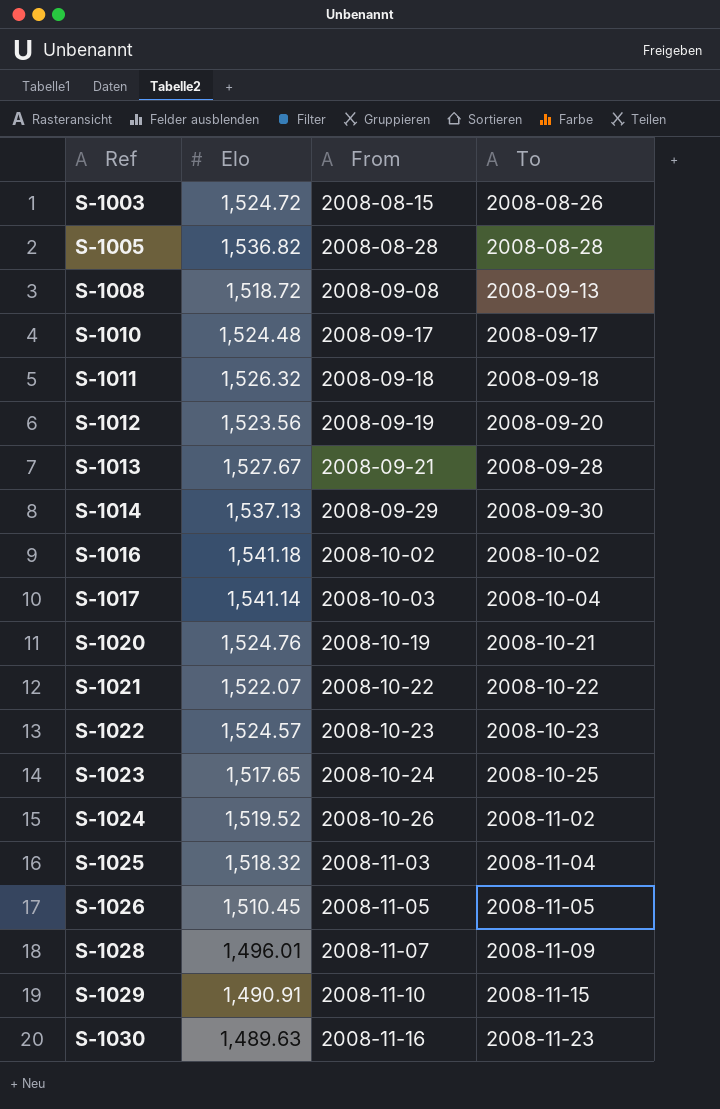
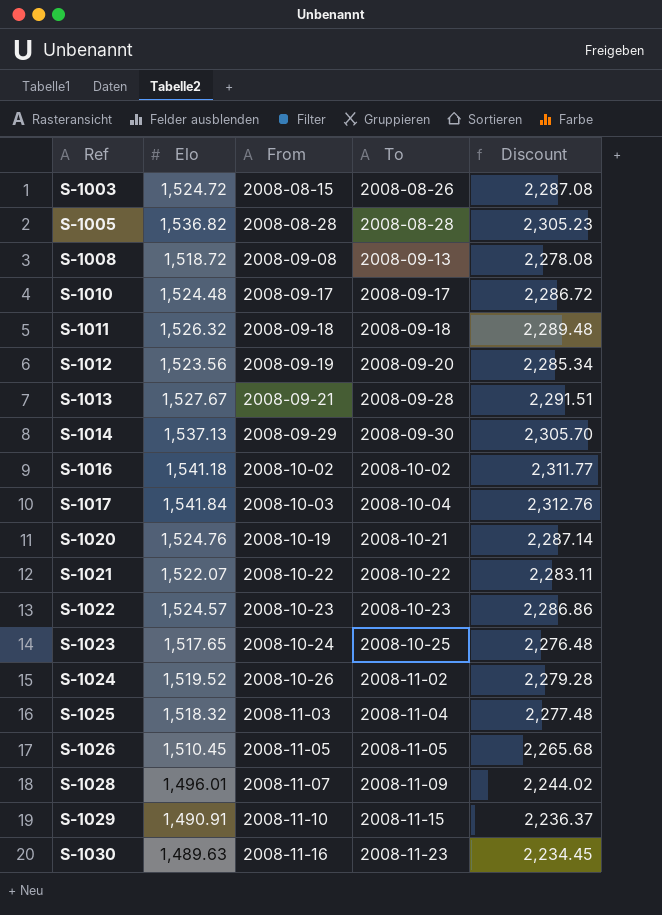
column Discount | formula: none -> [Elo] * 1.5
S-1017 | Elo: 1,541.14 -> 1,541.84

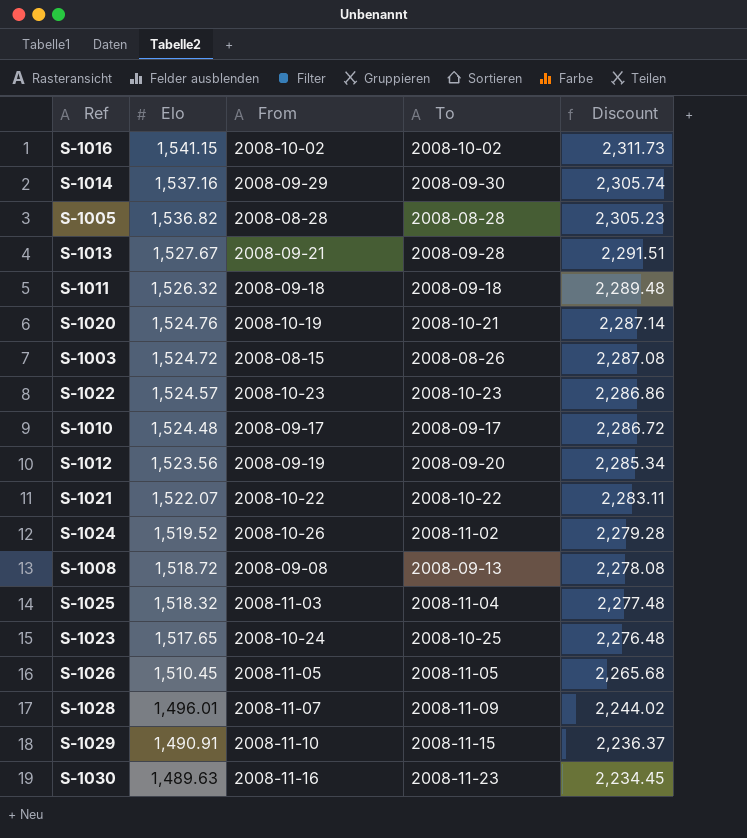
row order: Ref ascending -> Elo descending
row S-1017: 1,541.84 | 2008-10-03 | 2008-10-04 | 2,312.76 -> none
S-1016 | Elo: 1,541.18 -> 1,541.15
S-1016 | Discount: 2,311.77 -> 2,311.73
S-1014 | Elo: 1,537.13 -> 1,537.16
S-1014 | Discount: 2,305.70 -> 2,305.74

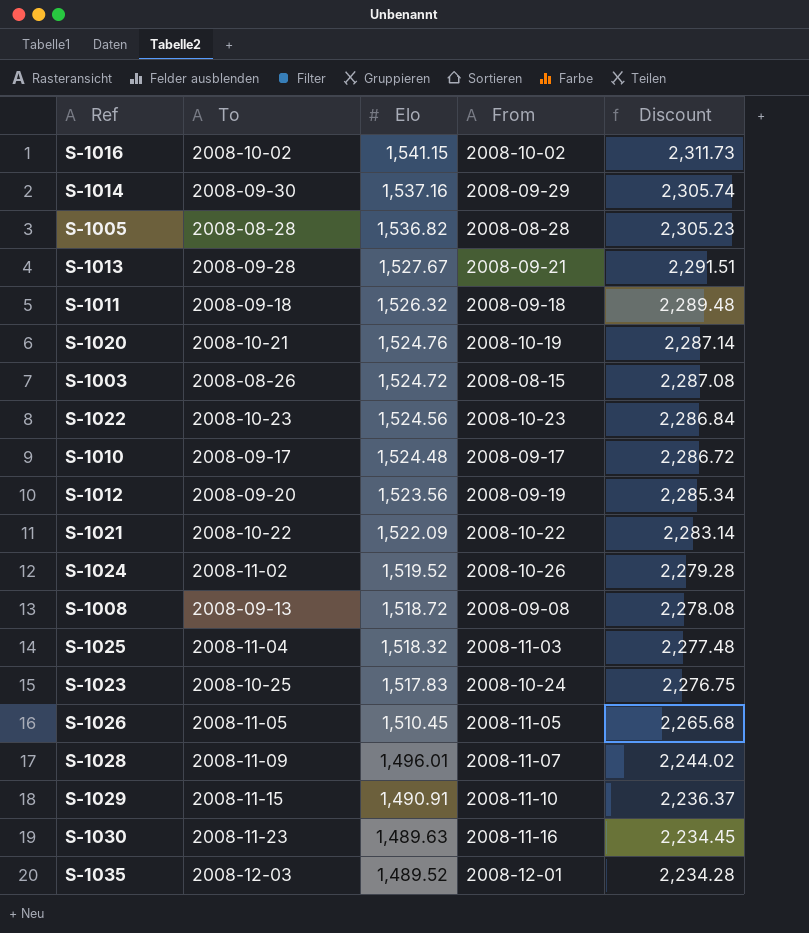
column To | position: 4 -> 2
S-1022 | Elo: 1,524.57 -> 1,524.56
S-1022 | Discount: 2,286.86 -> 2,286.84
S-1021 | Elo: 1,522.07 -> 1,522.09
S-1021 | Discount: 2,283.11 -> 2,283.14
S-1023 | Elo: 1,517.65 -> 1,517.83
S-1023 | Discount: 2,276.48 -> 2,276.75
row S-1035: none -> 2008-12-03 | 1,489.52 | 2008-12-01 | 2,234.28

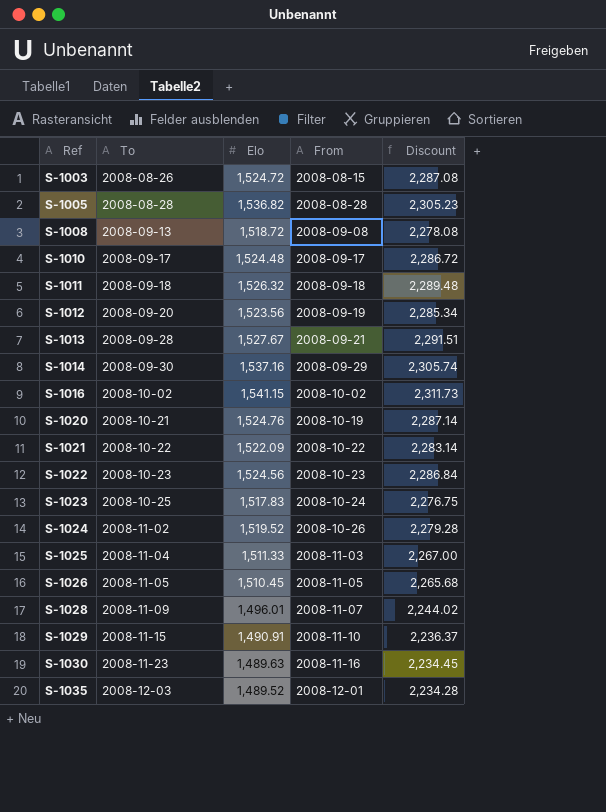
row order: Elo descending -> Ref ascending
S-1025 | Elo: 1,518.32 -> 1,511.33
S-1025 | Discount: 2,277.48 -> 2,267.00

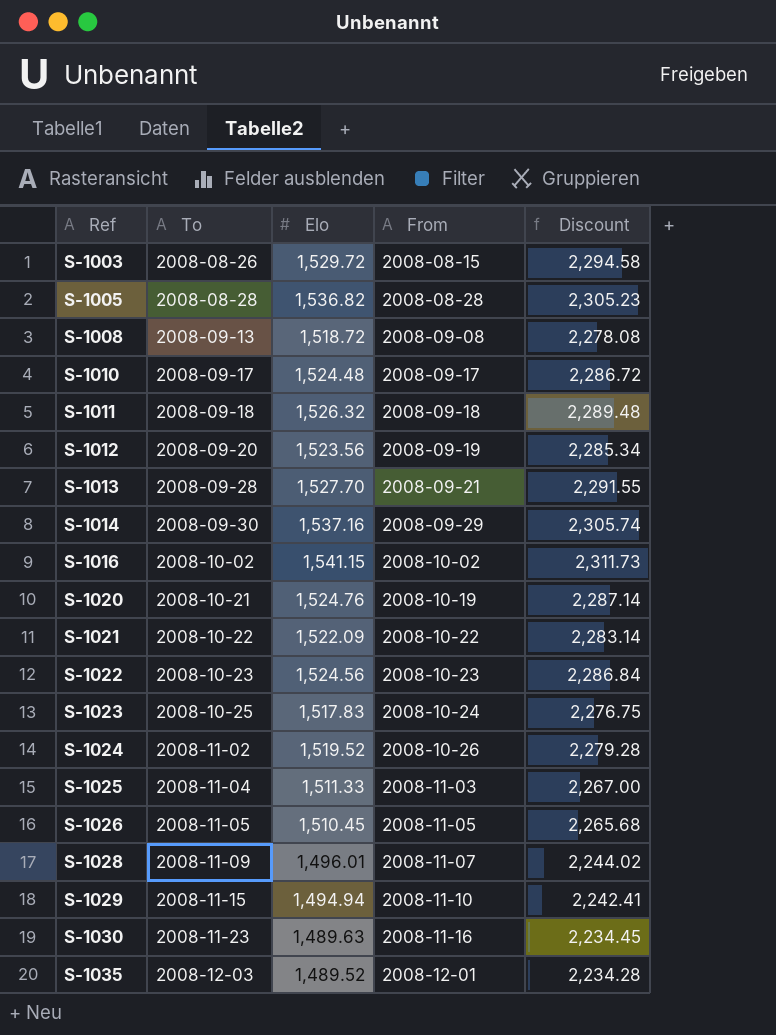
S-1003 | Elo: 1,524.72 -> 1,529.72
S-1003 | Discount: 2,287.08 -> 2,294.58
S-1013 | Elo: 1,527.67 -> 1,527.70
S-1013 | Discount: 2,291.51 -> 2,291.55
S-1029 | Elo: 1,490.91 -> 1,494.94
S-1029 | Discount: 2,236.37 -> 2,242.41

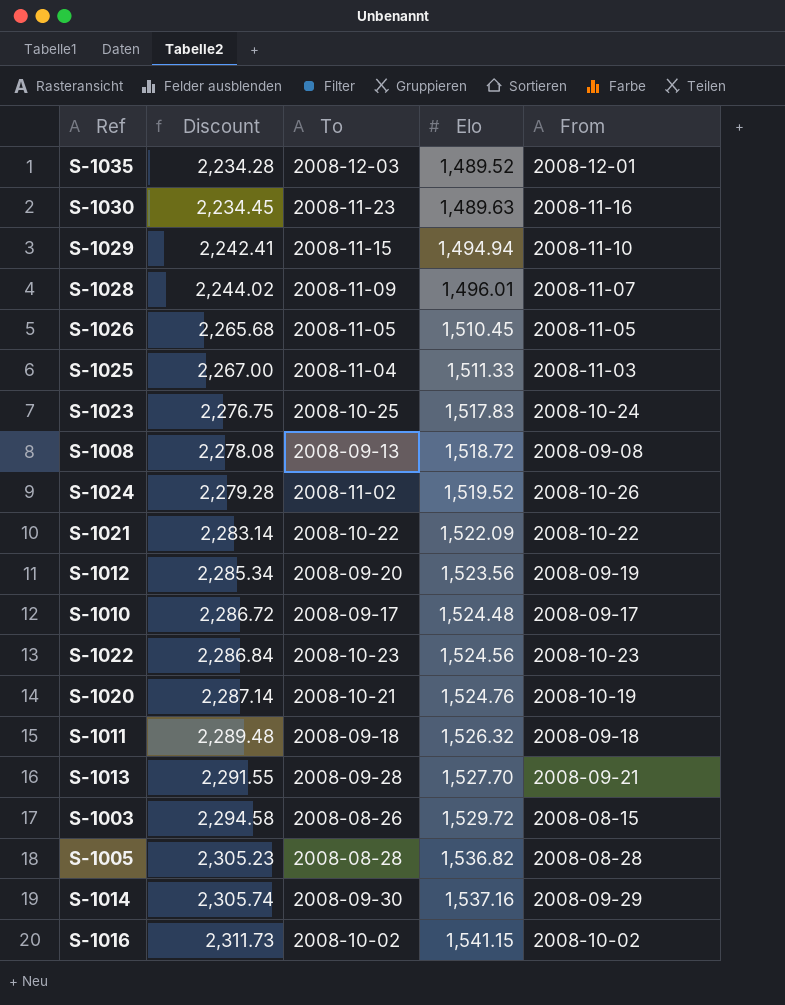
row order: Ref ascending -> Discount ascending
column Discount | position: 5 -> 2

